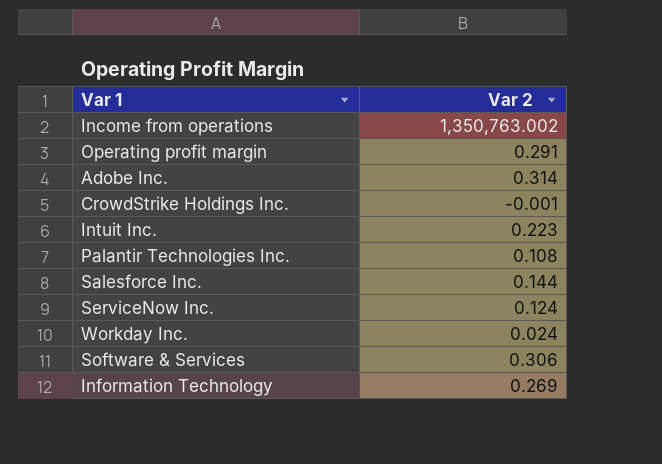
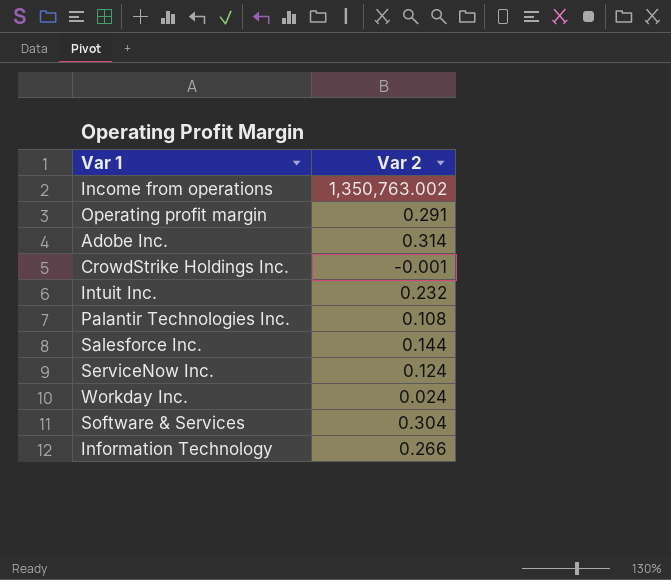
Intuit Inc. | Var 2: 0.223 -> 0.232
Software & Services | Var 2: 0.306 -> 0.304
Information Technology | Var 2: 0.269 -> 0.266

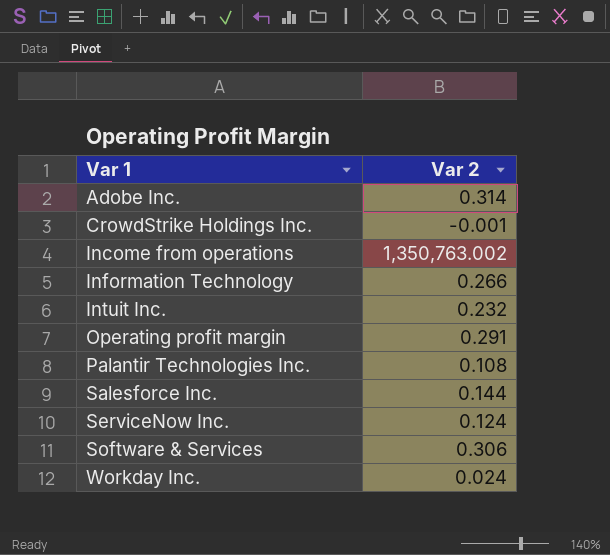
row order: none -> Var 1 ascending
Software & Services | Var 2: 0.304 -> 0.306

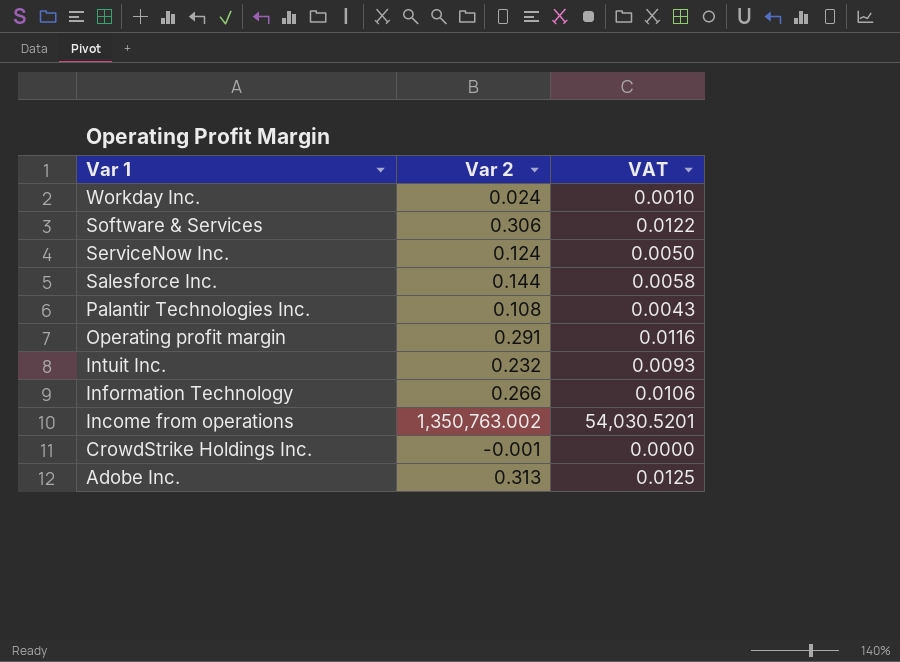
row order: Var 1 ascending -> Var 1 descending
column VAT | formula: none -> [Var 2] * 0.04
Adobe Inc. | Var 2: 0.314 -> 0.313

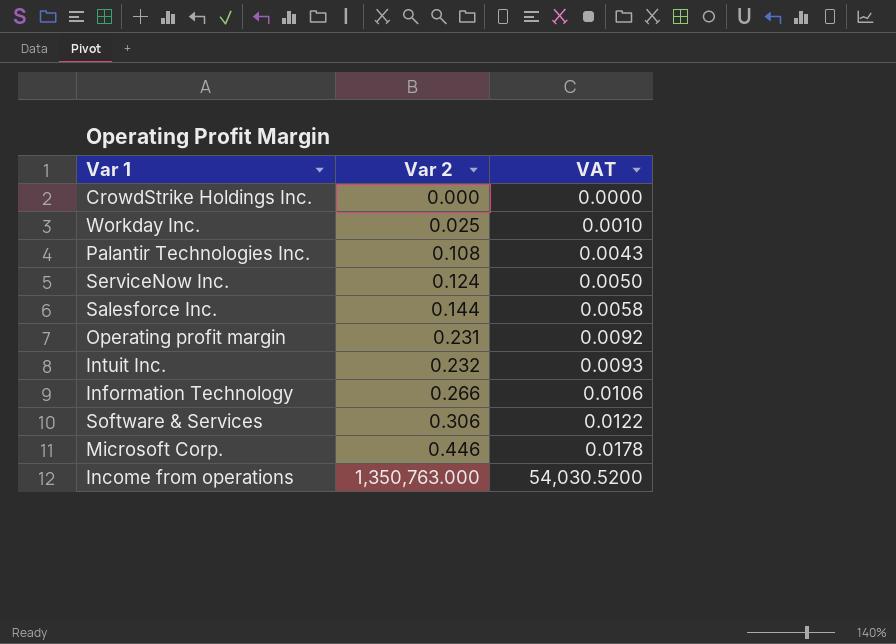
row order: Var 1 descending -> Var 2 ascending
row Adobe Inc.: 0.313 | 0.0125 -> none
CrowdStrike Holdings Inc. | Var 2: -0.001 -> 0.000
Workday Inc. | Var 2: 0.024 -> 0.025
Operating profit margin | Var 2: 0.291 -> 0.231
Operating profit margin | VAT: 0.0116 -> 0.0092
row Microsoft Corp.: none -> 0.446 | 0.0178
Income from operations | Var 2: 1,350,763.002 -> 1,350,763.000
Income from operations | VAT: 54,030.5201 -> 54,030.5200

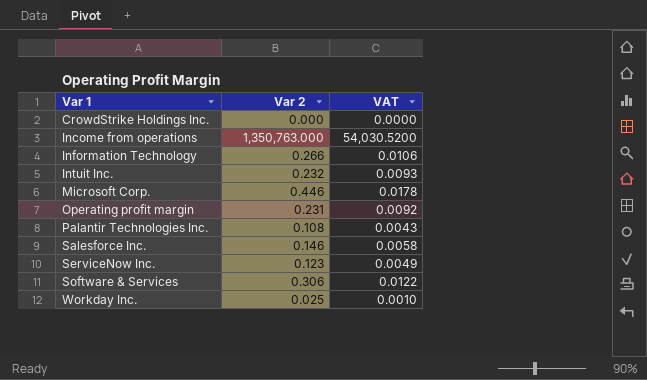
row order: Var 2 ascending -> Var 1 ascending
Salesforce Inc. | Var 2: 0.144 -> 0.146
ServiceNow Inc. | Var 2: 0.124 -> 0.123
ServiceNow Inc. | VAT: 0.0050 -> 0.0049

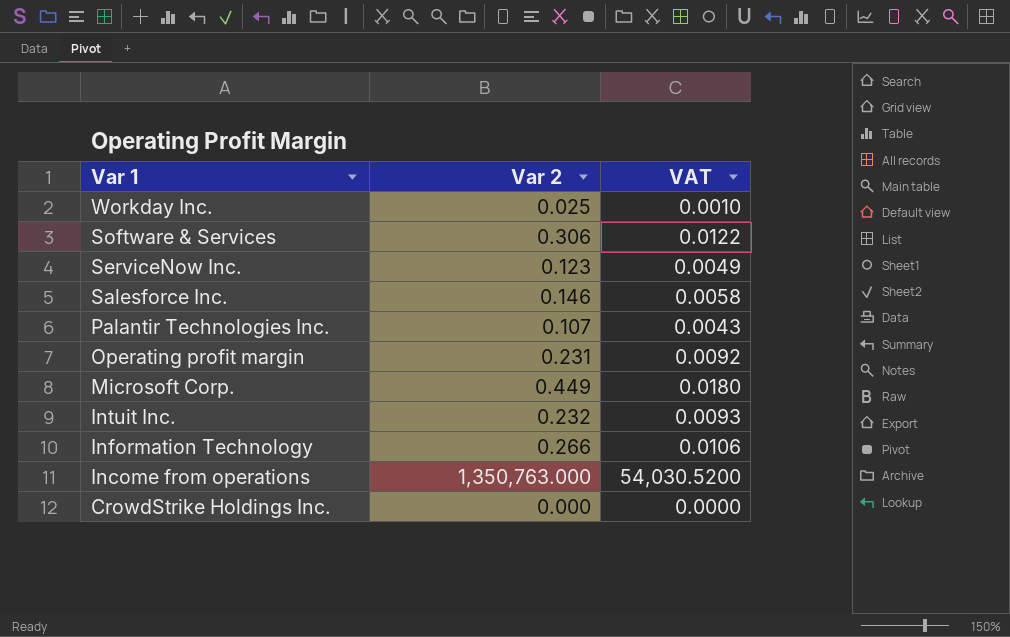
row order: Var 1 ascending -> Var 1 descending
Palantir Technologies Inc. | Var 2: 0.108 -> 0.107
Microsoft Corp. | Var 2: 0.446 -> 0.449
Microsoft Corp. | VAT: 0.0178 -> 0.0180

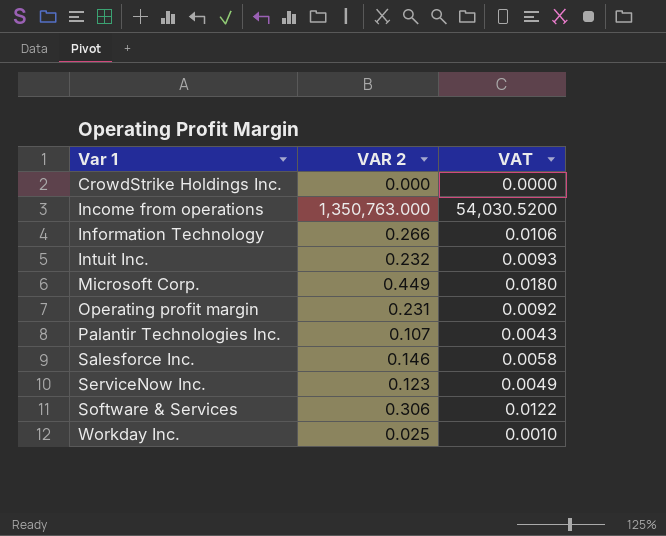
row order: Var 1 descending -> Var 1 ascending
column name: Var 2 -> VAR 2

